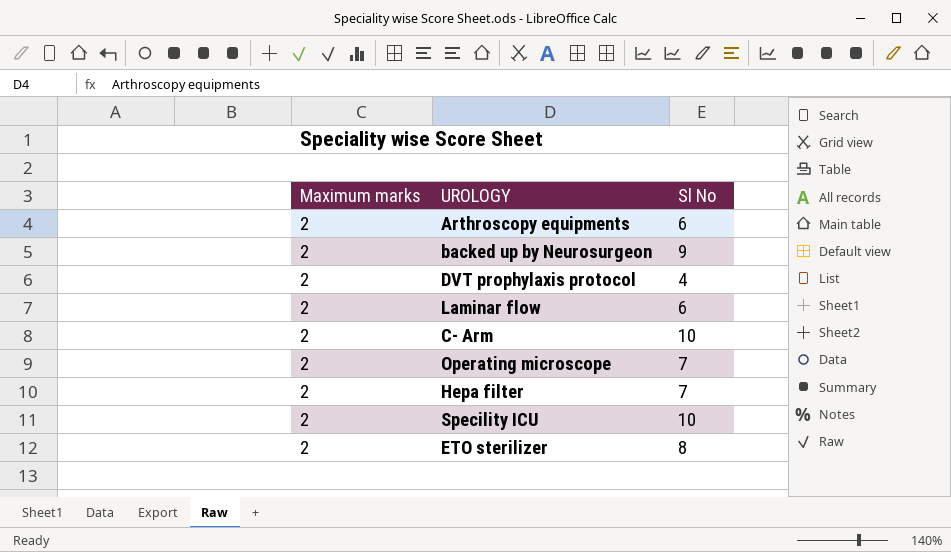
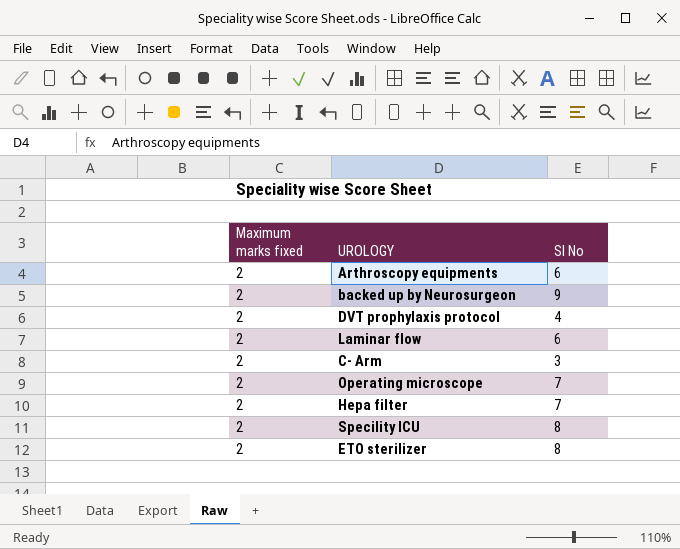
column name: Maximum marks -> Maximum marks fixed
C- Arm | Sl No: 10 -> 3
Specility ICU | Sl No: 10 -> 8

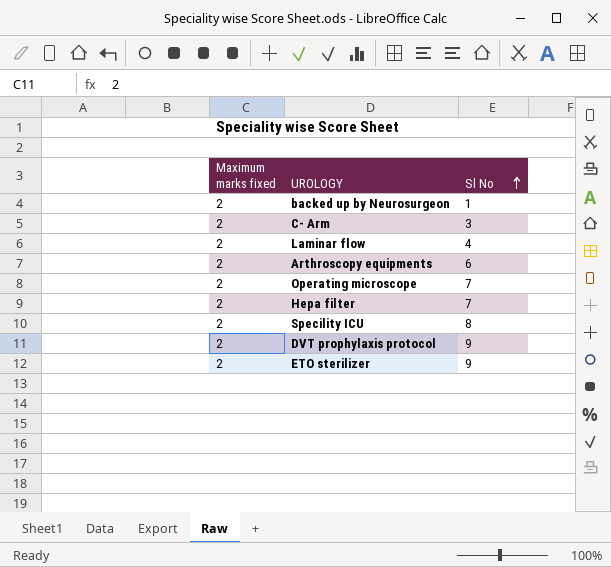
row order: none -> Sl No ascending
backed up by Neurosurgeon | Sl No: 9 -> 1
Laminar flow | Sl No: 6 -> 4
DVT prophylaxis protocol | Sl No: 4 -> 9
ETO sterilizer | Sl No: 8 -> 9

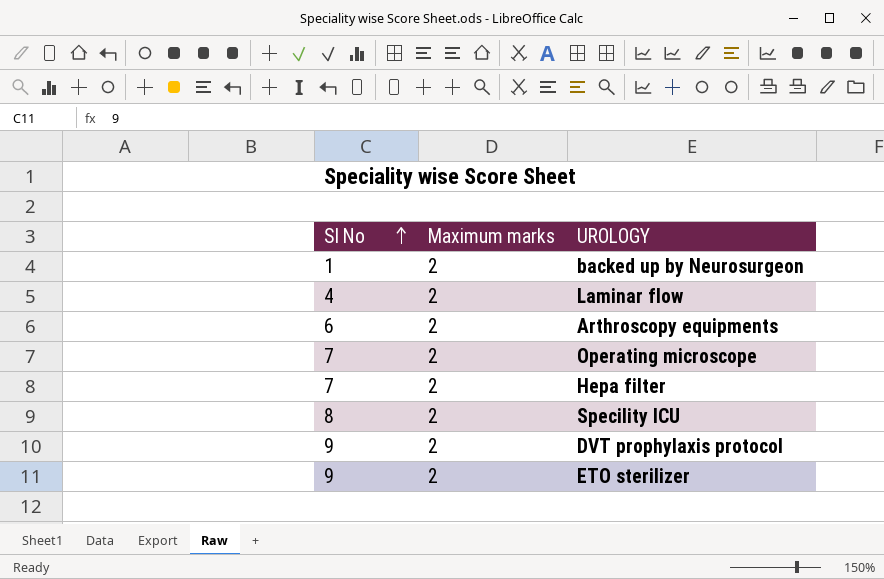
column Sl No | position: 3 -> 1
column name: Maximum marks fixed -> Maximum marks
row C- Arm: 2 | 3 -> none

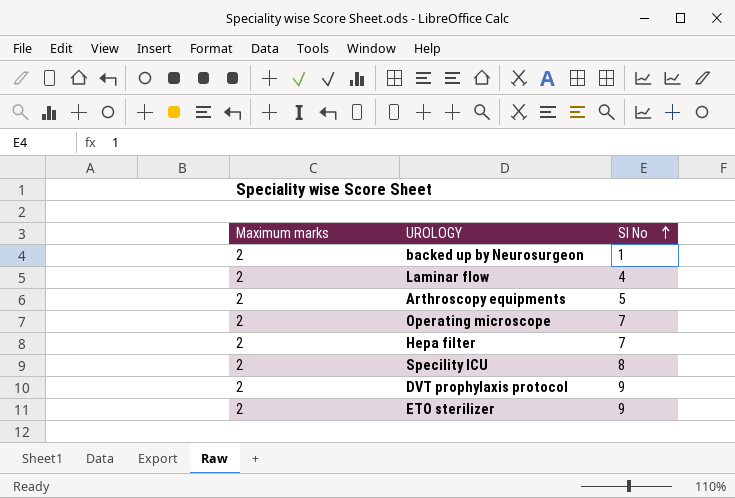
column Sl No | position: 1 -> 3
Arthroscopy equipments | Sl No: 6 -> 5

